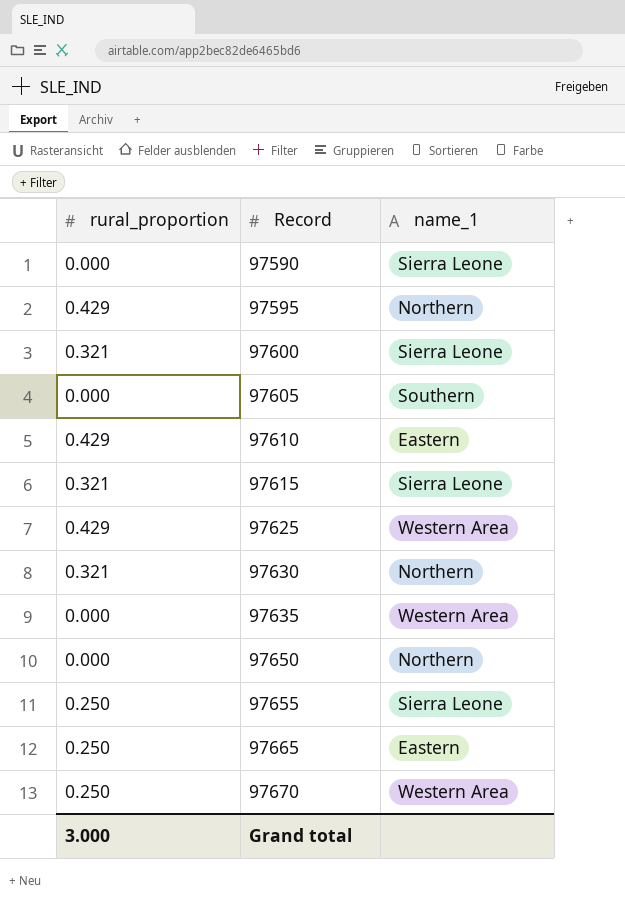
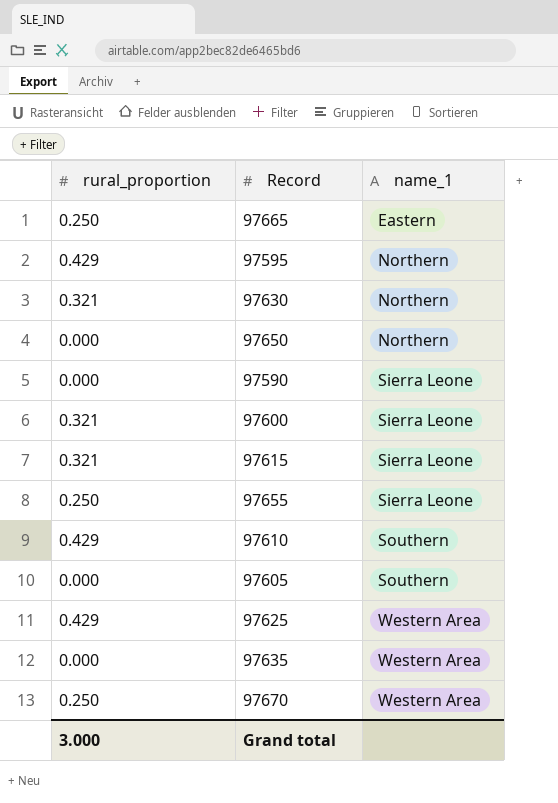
row order: Record ascending -> name_1 ascending
97610 | name_1: Eastern -> Southern

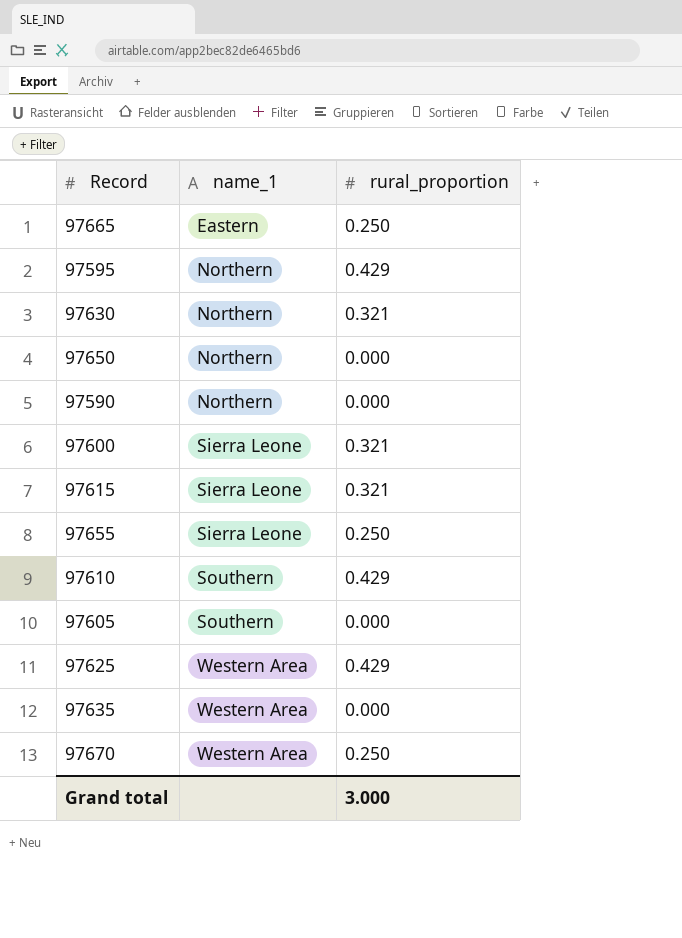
column rural_proportion | position: 1 -> 3
97590 | name_1: Sierra Leone -> Northern

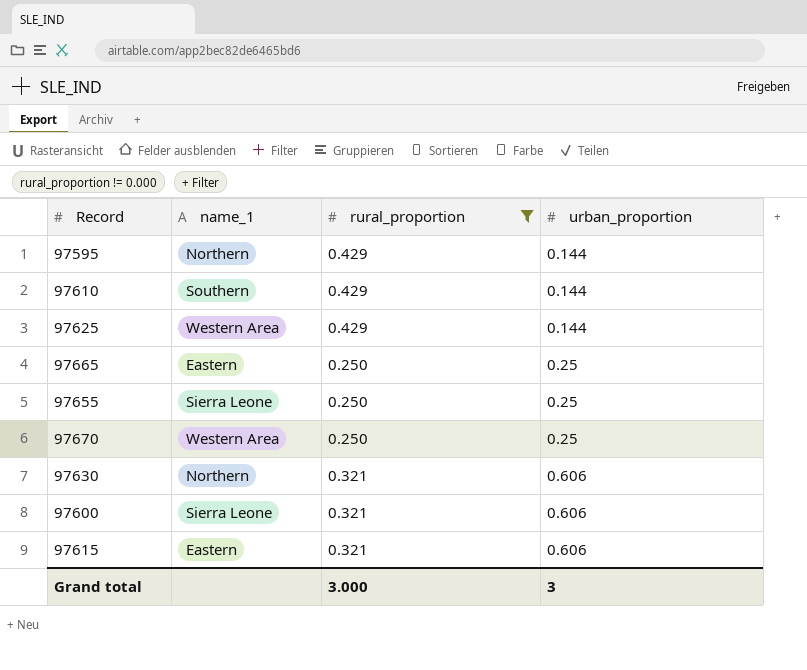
filter: none -> rural_proportion != 0.000
row order: name_1 ascending -> urban_proportion ascending
column urban_proportion | position: none -> 4
97615 | name_1: Sierra Leone -> Eastern

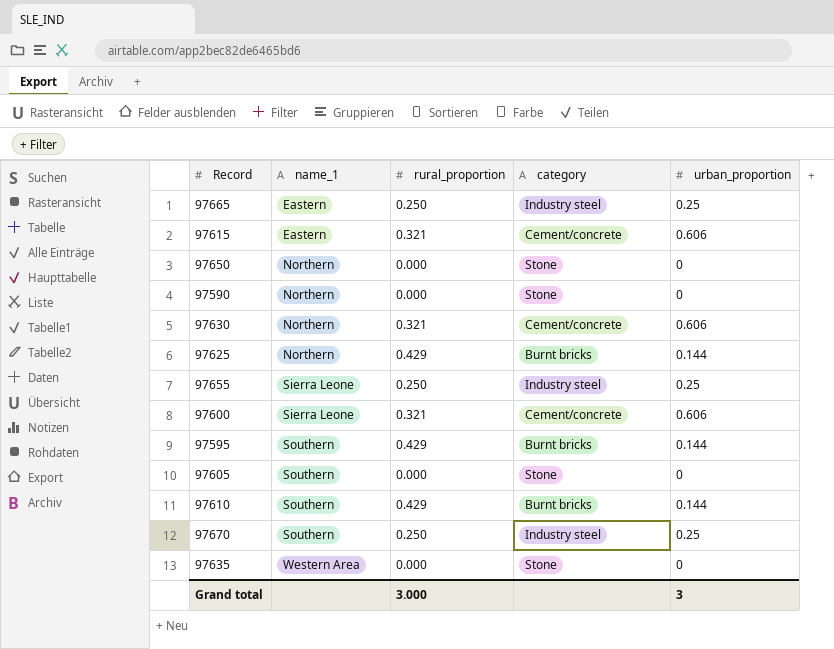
filter: rural_proportion != 0.000 -> none
row order: urban_proportion ascending -> name_1 ascending
column category | position: none -> 4
97625 | name_1: Western Area -> Northern
97595 | name_1: Northern -> Southern
97670 | name_1: Western Area -> Southern

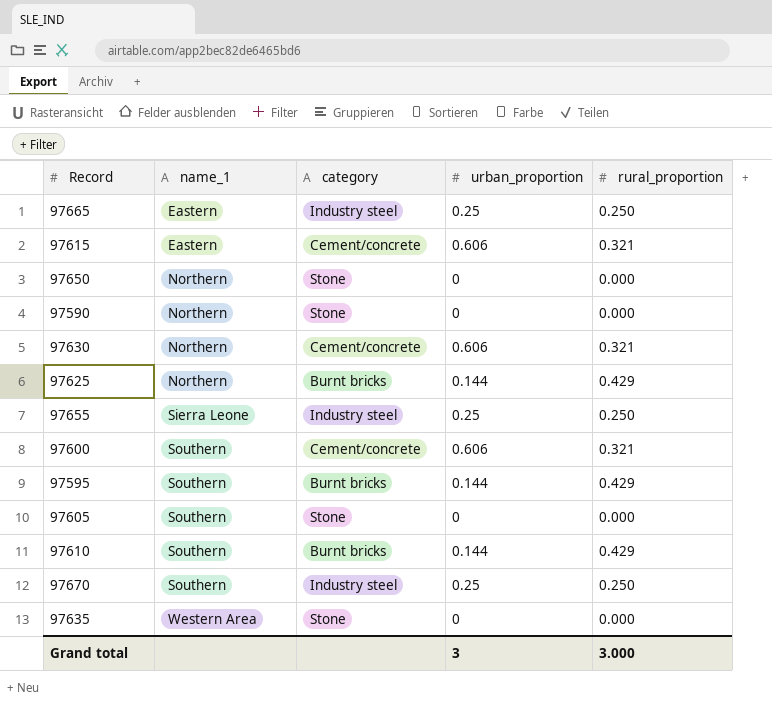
column rural_proportion | position: 3 -> 5
97600 | name_1: Sierra Leone -> Southern

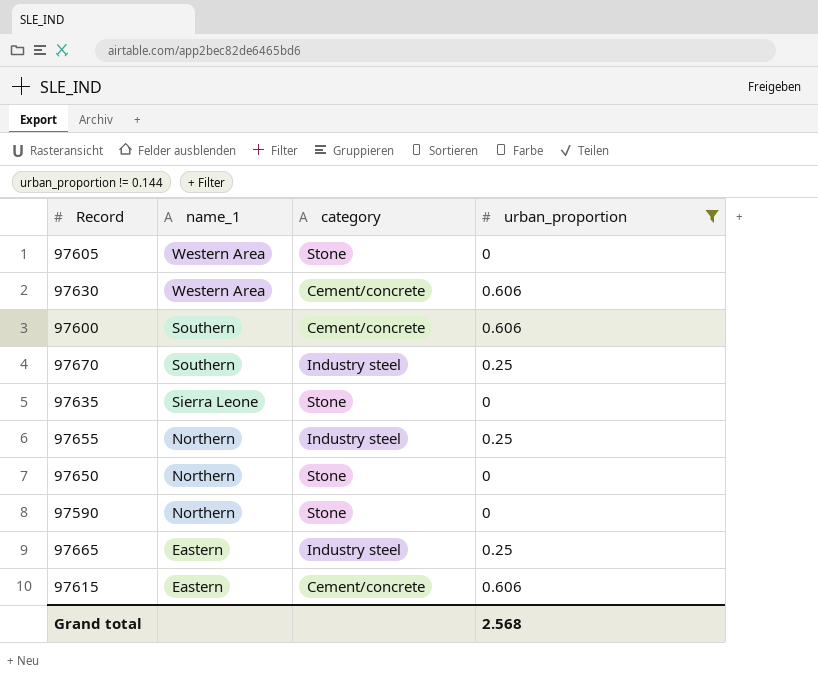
filter: none -> urban_proportion != 0.144
row order: name_1 ascending -> name_1 descending
column rural_proportion | position: 5 -> none
97605 | name_1: Southern -> Western Area
97630 | name_1: Northern -> Western Area
97635 | name_1: Western Area -> Sierra Leone
97655 | name_1: Sierra Leone -> Northern
Grand total | urban_proportion: 3 -> 2.568

